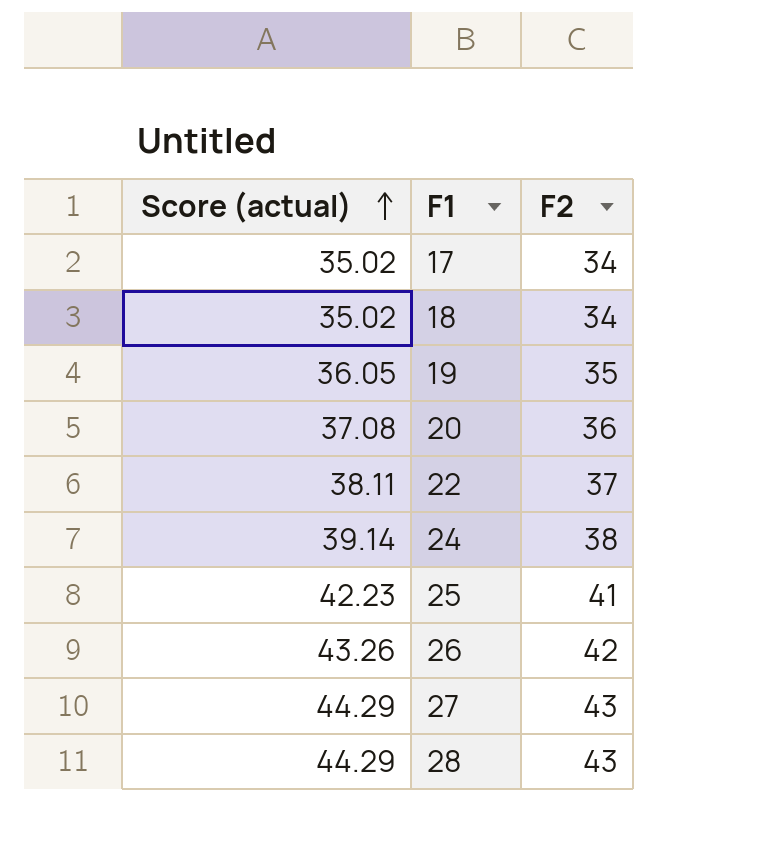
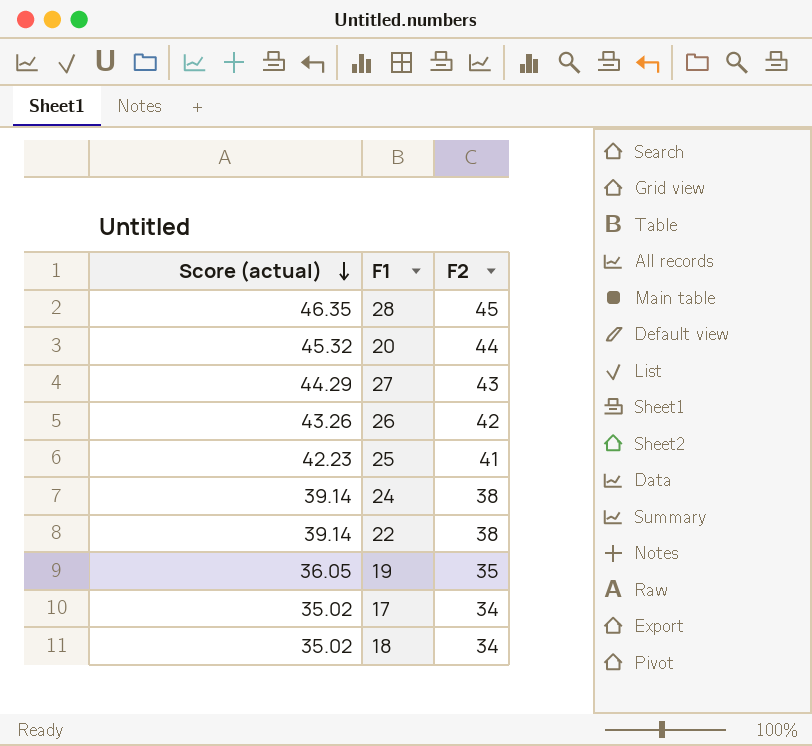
row order: Score (actual) ascending -> Score (actual) descending
28 | Score (actual): 44.29 -> 46.35
28 | F2: 43 -> 45
20 | Score (actual): 37.08 -> 45.32
20 | F2: 36 -> 44
22 | Score (actual): 38.11 -> 39.14
22 | F2: 37 -> 38

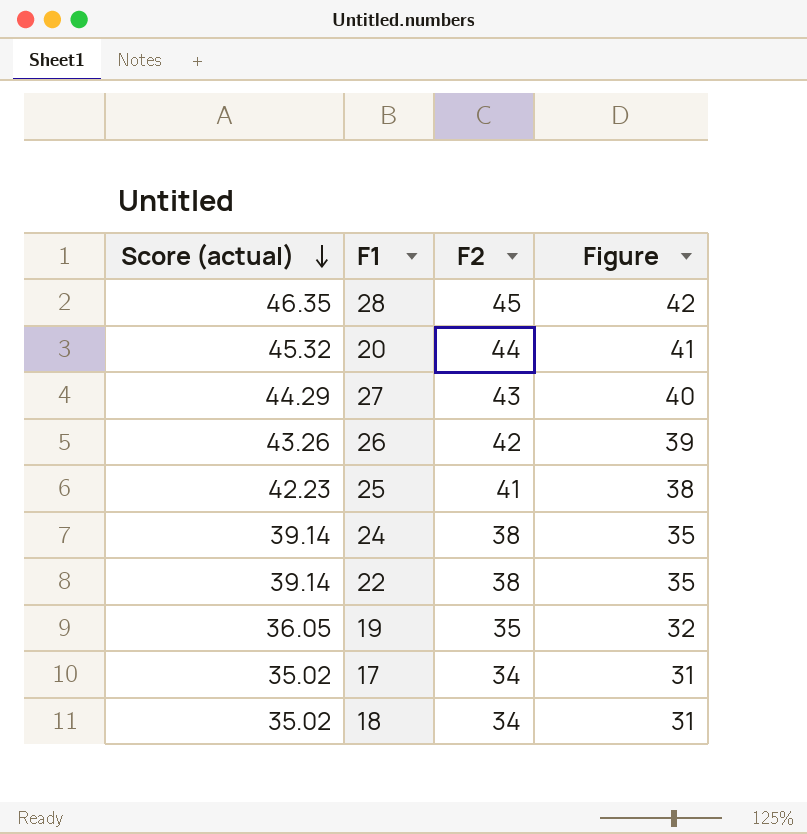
column Figure | formula: none -> [F2] - 3

